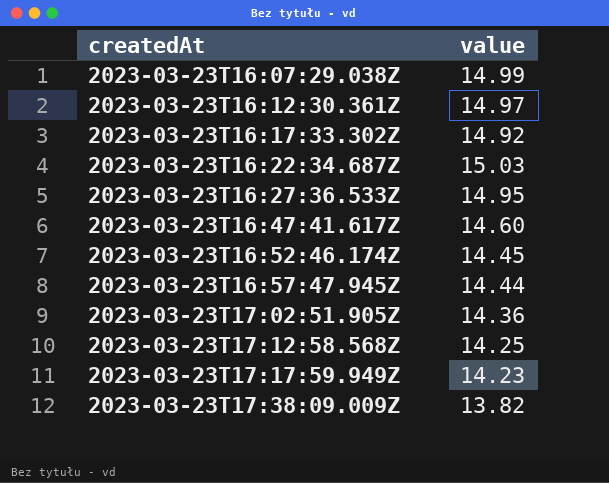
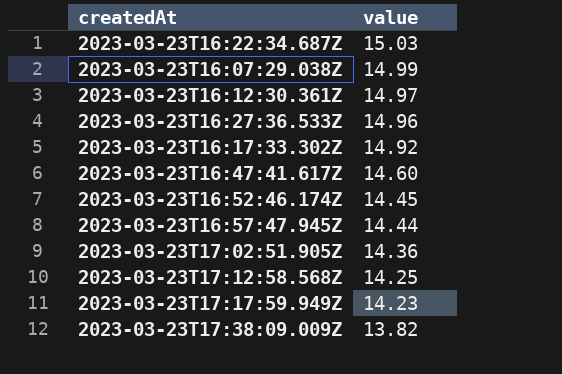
row order: createdAt ascending -> value descending
2023-03-23T16:27:36.533Z | value: 14.95 -> 14.96

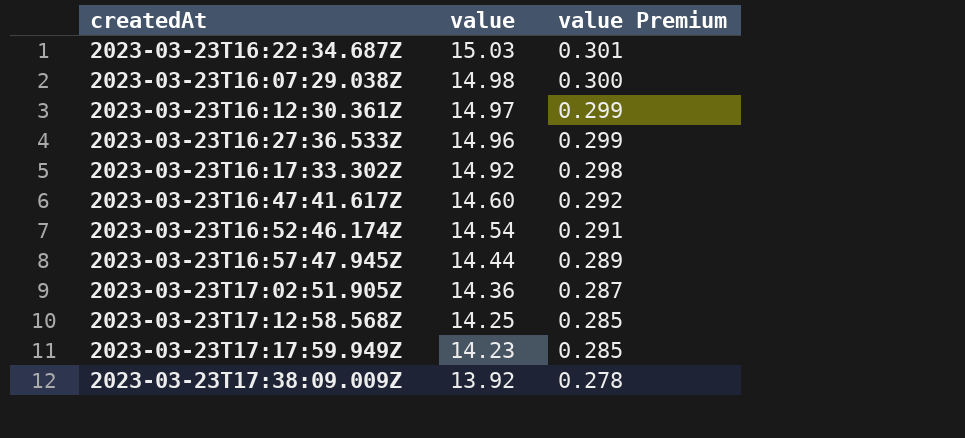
column value Premium | formula: none -> [value] * 0.02
2023-03-23T16:07:29.038Z | value: 14.99 -> 14.98
2023-03-23T16:52:46.174Z | value: 14.45 -> 14.54
2023-03-23T17:38:09.009Z | value: 13.82 -> 13.92

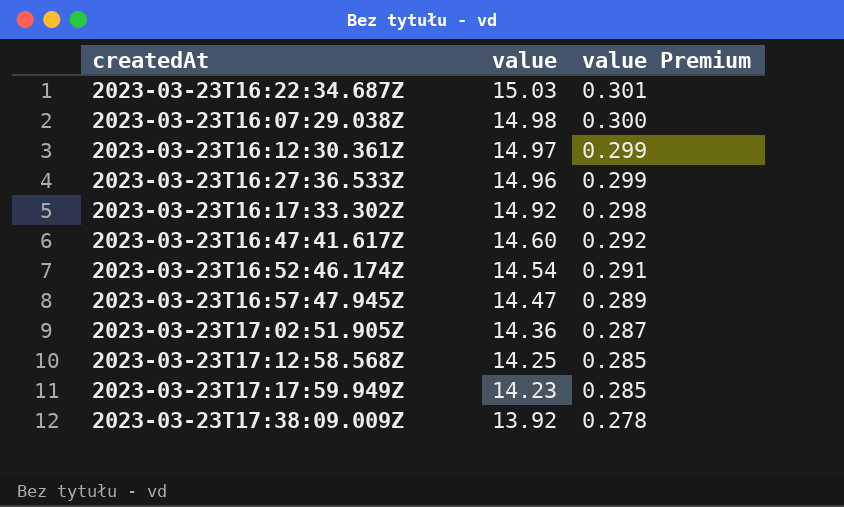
2023-03-23T16:57:47.945Z | value: 14.44 -> 14.47

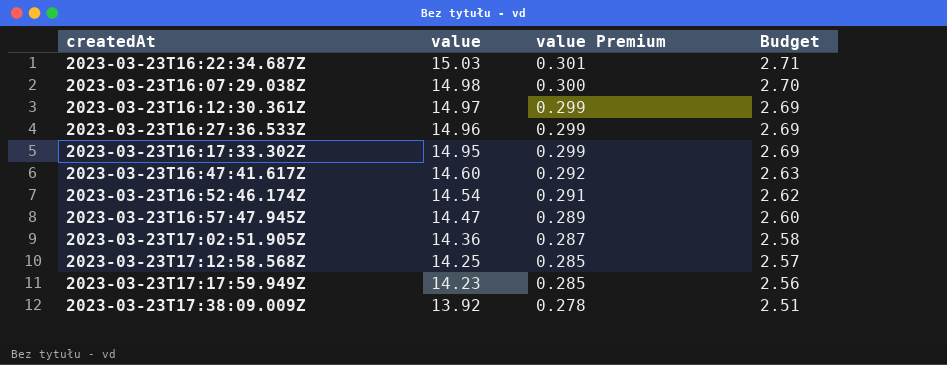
column Budget | formula: none -> [value] * 0.18
2023-03-23T16:17:33.302Z | value: 14.92 -> 14.95
2023-03-23T16:17:33.302Z | value Premium: 0.298 -> 0.299

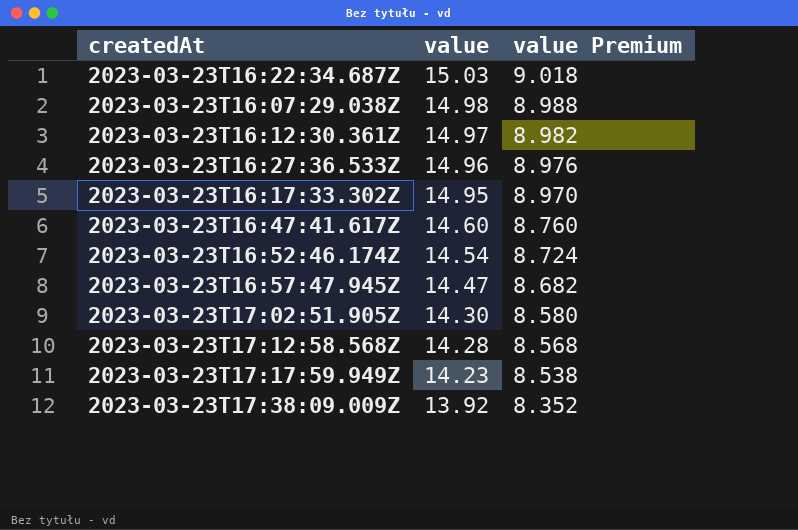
column Budget | formula: [value] * 0.18 -> none
column value Premium | formula: [value] * 0.02 -> [value] * 0.6
2023-03-23T17:02:51.905Z | value: 14.36 -> 14.30
2023-03-23T17:12:58.568Z | value: 14.25 -> 14.28

